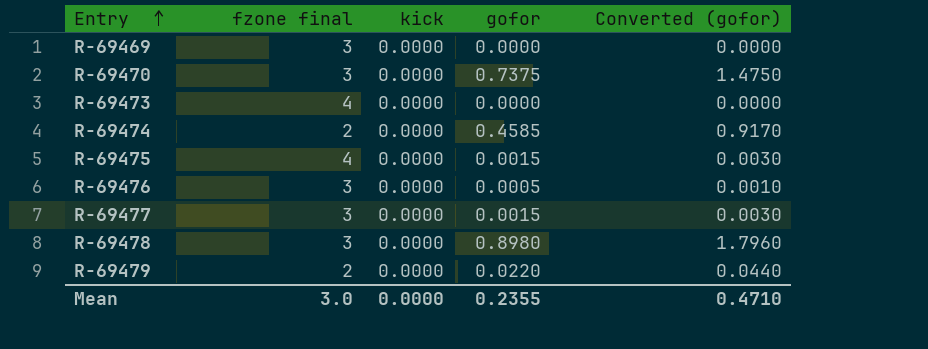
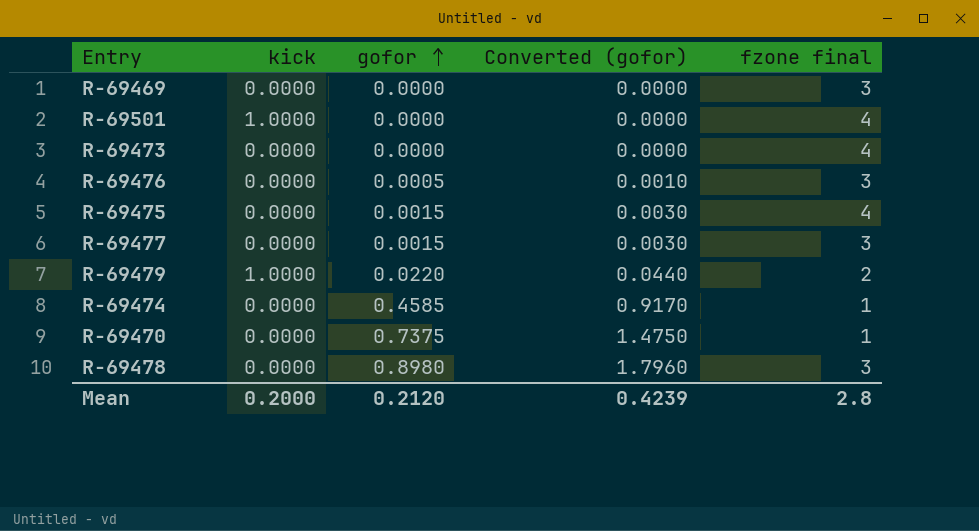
row order: Entry ascending -> gofor ascending
column fzone final | position: 2 -> 5
row R-69501: none -> 1.0000 | 0.0000 | 0.0000 | 4
R-69479 | kick: 0.0000 -> 1.0000
R-69474 | fzone final: 2 -> 1
R-69470 | fzone final: 3 -> 1
Mean | kick: 0.0000 -> 0.2000
Mean | gofor: 0.2355 -> 0.2120
Mean | Converted (gofor): 0.4710 -> 0.4239
Mean | fzone final: 3.0 -> 2.8

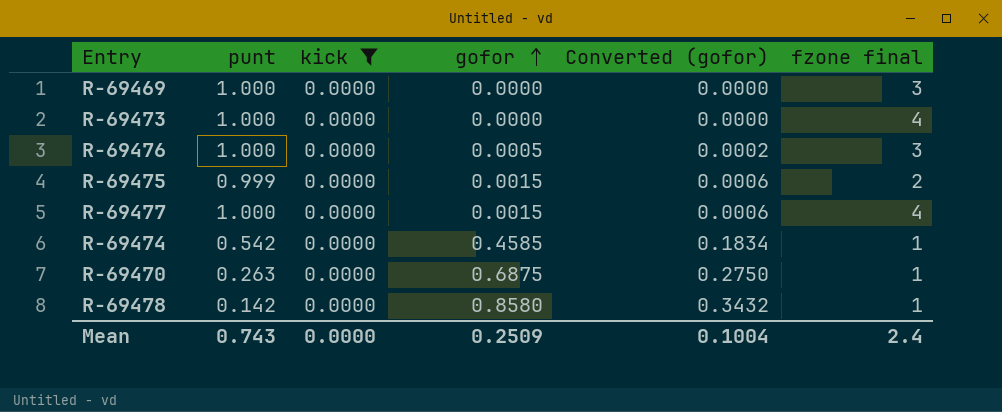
filter: none -> kick = 0.0000
column punt | position: none -> 2
column Converted (gofor) | formula: [gofor] * 2 -> [gofor] * 0.4
R-69475 | fzone final: 4 -> 2
R-69477 | fzone final: 3 -> 4
R-69470 | gofor: 0.7375 -> 0.6875
R-69478 | gofor: 0.8980 -> 0.8580
R-69478 | fzone final: 3 -> 1
Mean | kick: 0.2000 -> 0.0000
Mean | gofor: 0.2120 -> 0.2509
Mean | Converted (gofor): 0.4239 -> 0.1004
Mean | fzone final: 2.8 -> 2.4

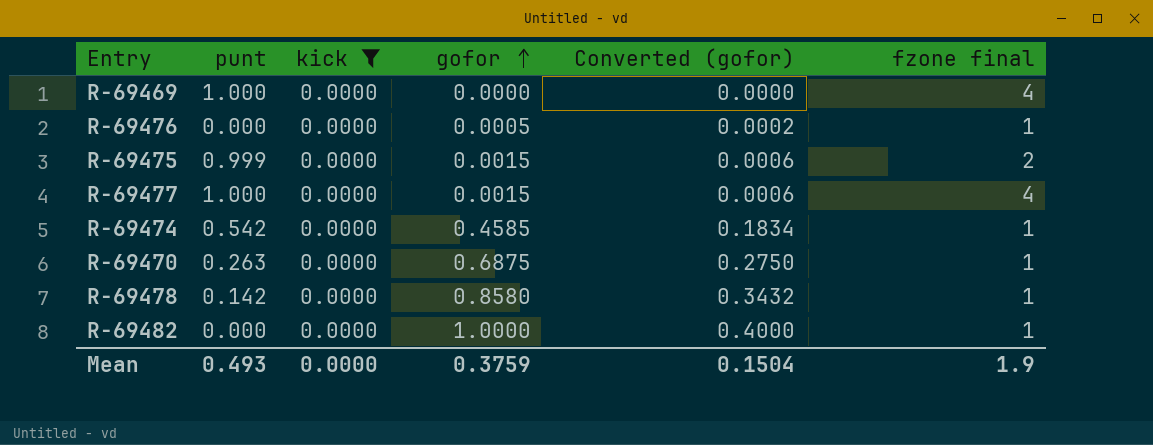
row R-69473: 1.000 | 0.0000 | 0.0000 | 0.0000 | 4 -> none
R-69469 | fzone final: 3 -> 4
R-69476 | punt: 1.000 -> 0.000
R-69476 | fzone final: 3 -> 1
row R-69482: none -> 0.000 | 0.0000 | 1.0000 | 0.4000 | 1
Mean | punt: 0.743 -> 0.493
Mean | gofor: 0.2509 -> 0.3759
Mean | Converted (gofor): 0.1004 -> 0.1504
Mean | fzone final: 2.4 -> 1.9

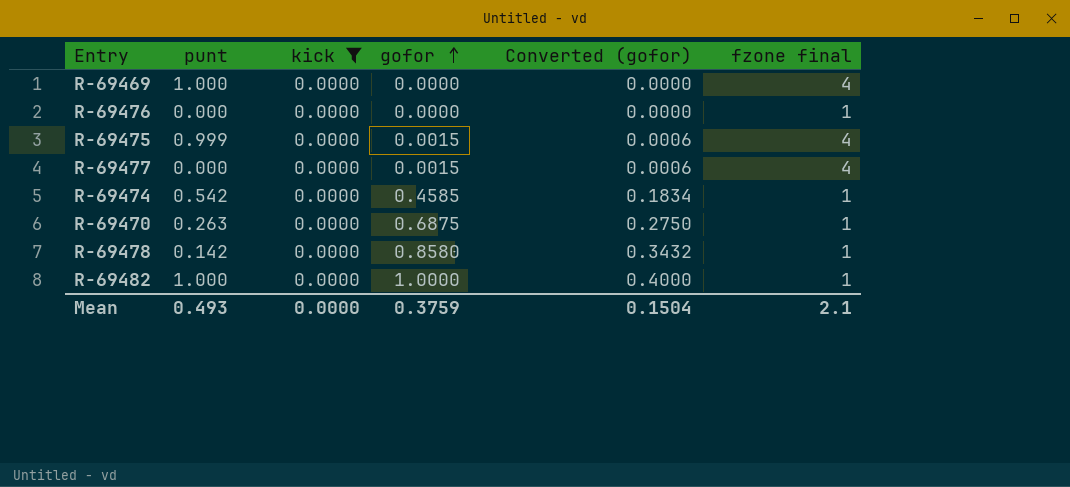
R-69476 | gofor: 0.0005 -> 0.0000
R-69476 | Converted (gofor): 0.0002 -> 0.0000
R-69475 | fzone final: 2 -> 4
R-69477 | punt: 1.000 -> 0.000
R-69482 | punt: 0.000 -> 1.000
Mean | fzone final: 1.9 -> 2.1

